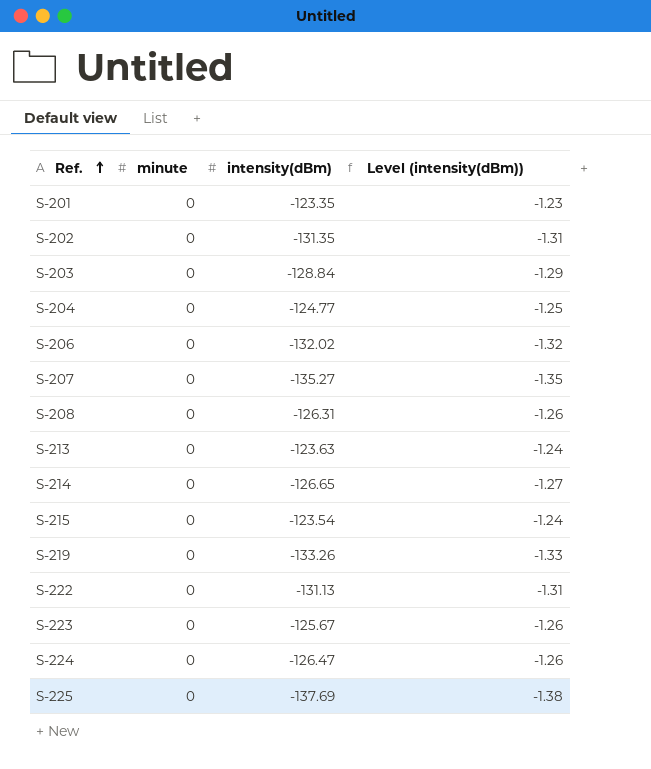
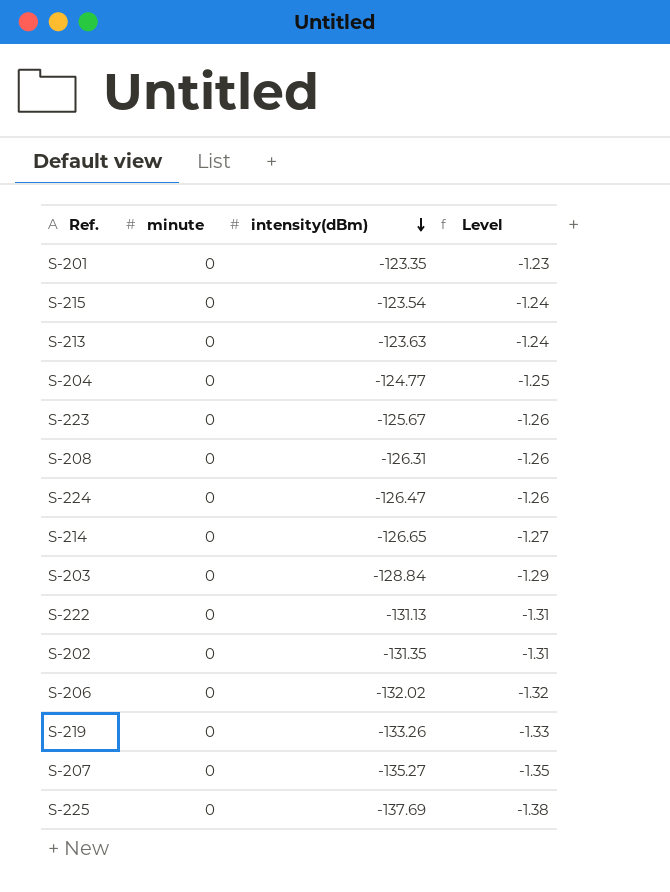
row order: Ref. ascending -> intensity(dBm) descending
column name: Level (intensity(dBm)) -> Level

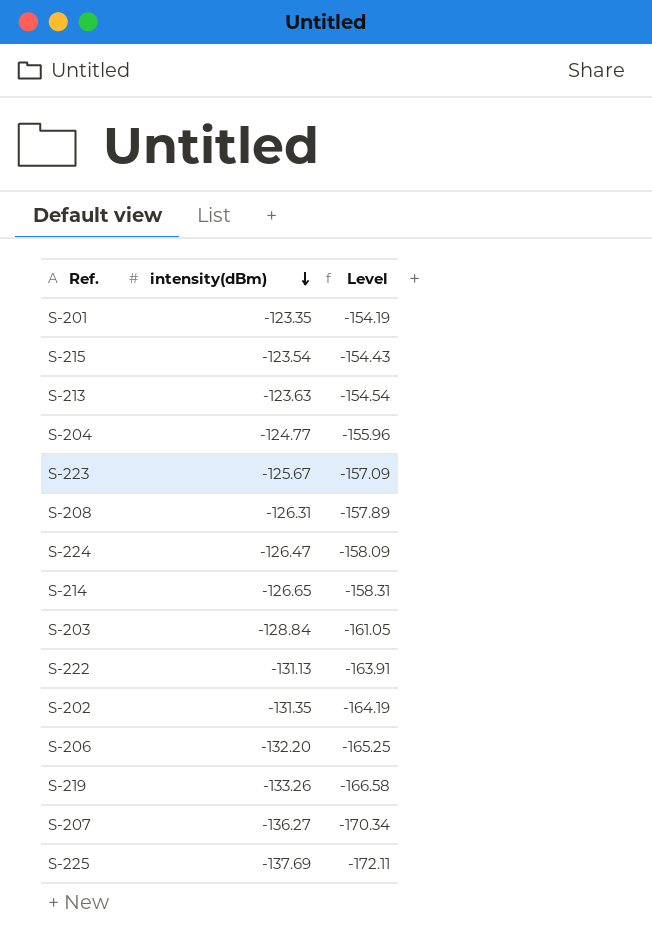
column minute | position: 2 -> none
column Level | formula: [intensity(dBm)] * 0.01 -> [intensity(dBm)] * 1.25
S-206 | intensity(dBm): -132.02 -> -132.20
S-207 | intensity(dBm): -135.27 -> -136.27

